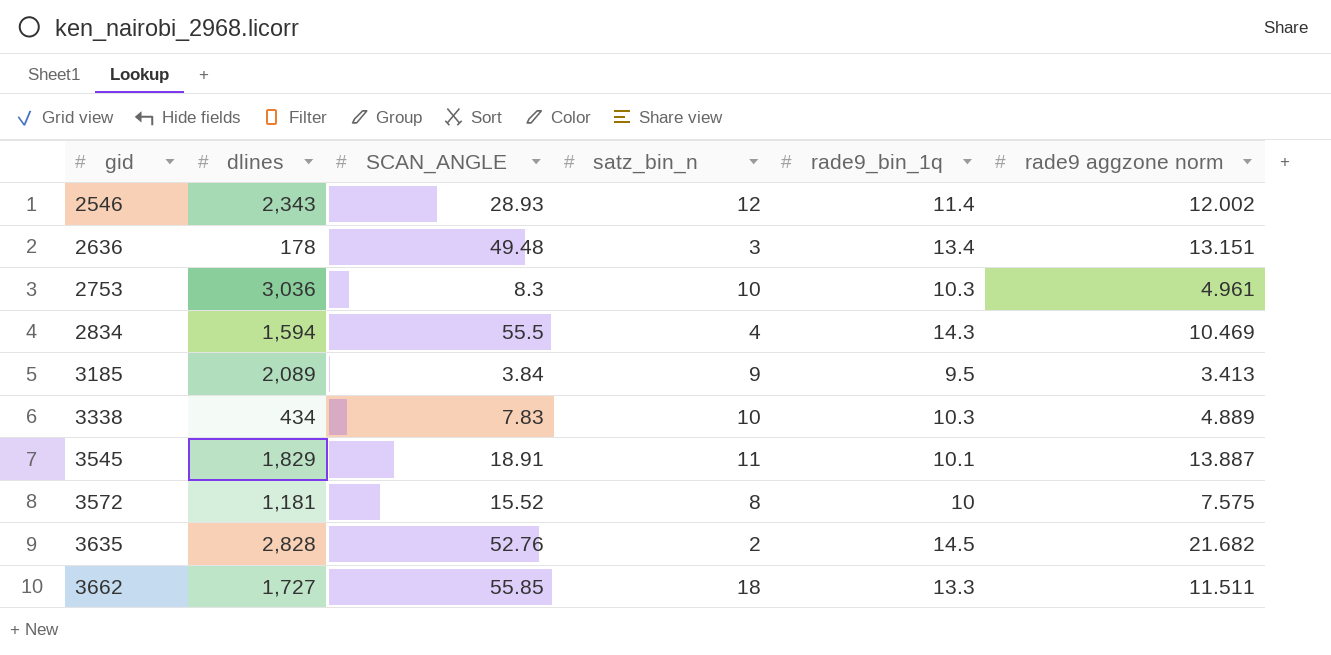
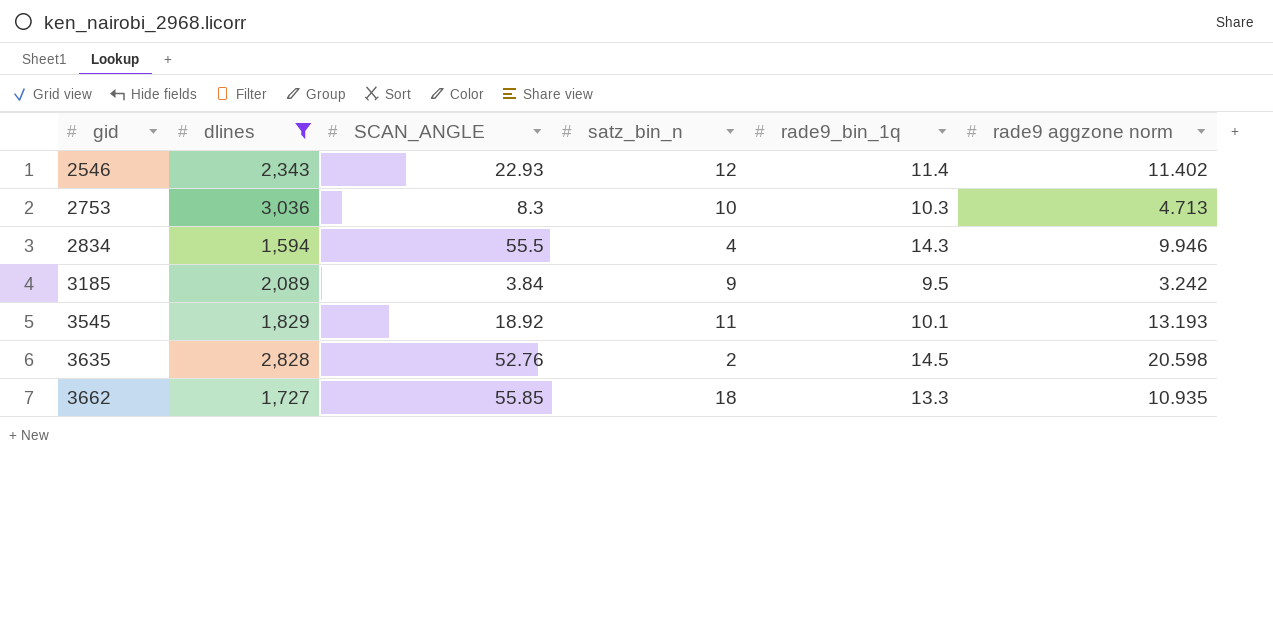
filter: none -> dlines >= 1,594
2546 | SCAN_ANGLE: 28.93 -> 22.93
2546 | rade9 aggzone norm: 12.002 -> 11.402
2753 | rade9 aggzone norm: 4.961 -> 4.713
2834 | rade9 aggzone norm: 10.469 -> 9.946
3185 | rade9 aggzone norm: 3.413 -> 3.242
3545 | SCAN_ANGLE: 18.91 -> 18.92
3545 | rade9 aggzone norm: 13.887 -> 13.193
3635 | rade9 aggzone norm: 21.682 -> 20.598
3662 | rade9 aggzone norm: 11.511 -> 10.935

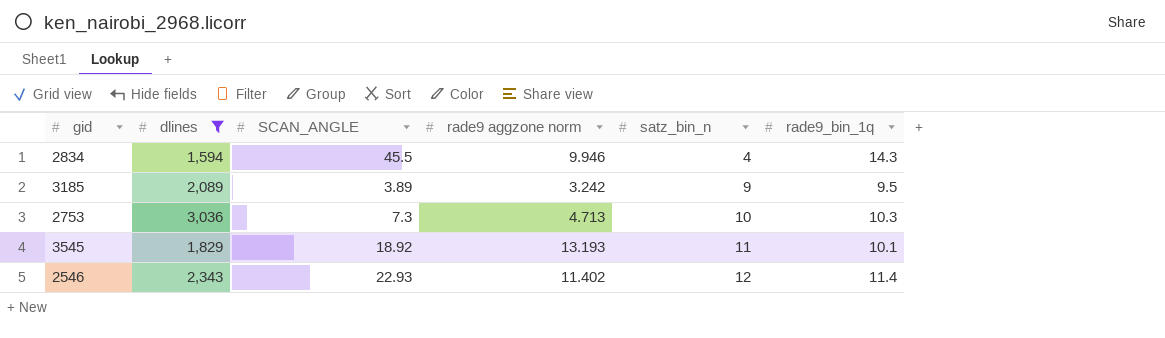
row order: gid ascending -> satz_bin_n ascending
column rade9 aggzone norm | position: 6 -> 4
row 3635: 2,828 | 52.76 | 2 | 14.5 | 20.598 -> none
row 3662: 1,727 | 55.85 | 18 | 13.3 | 10.935 -> none
2834 | SCAN_ANGLE: 55.5 -> 45.5
3185 | SCAN_ANGLE: 3.84 -> 3.89
2753 | SCAN_ANGLE: 8.3 -> 7.3

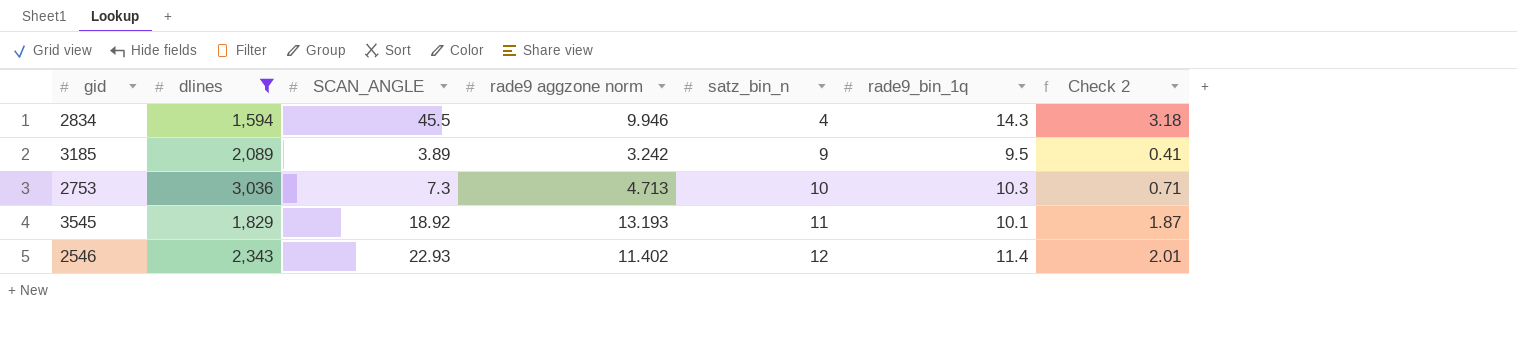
column Check 2 | formula: none -> [SCAN_ANGLE] / [rade9_bin_1q]

